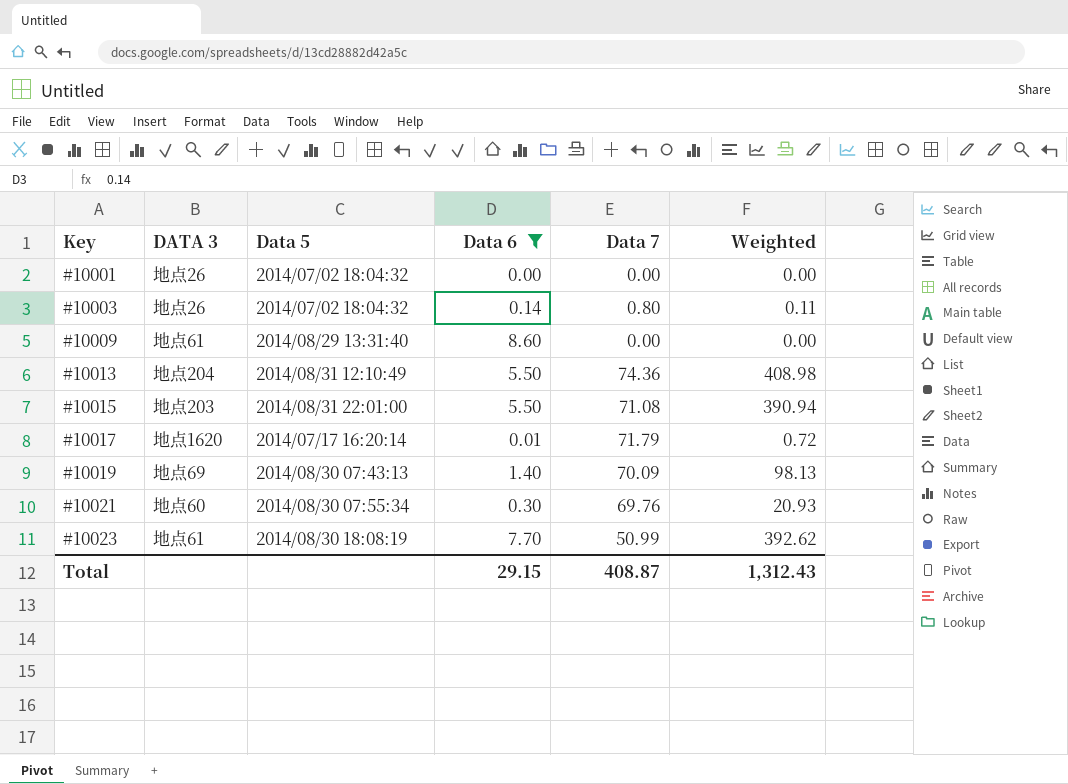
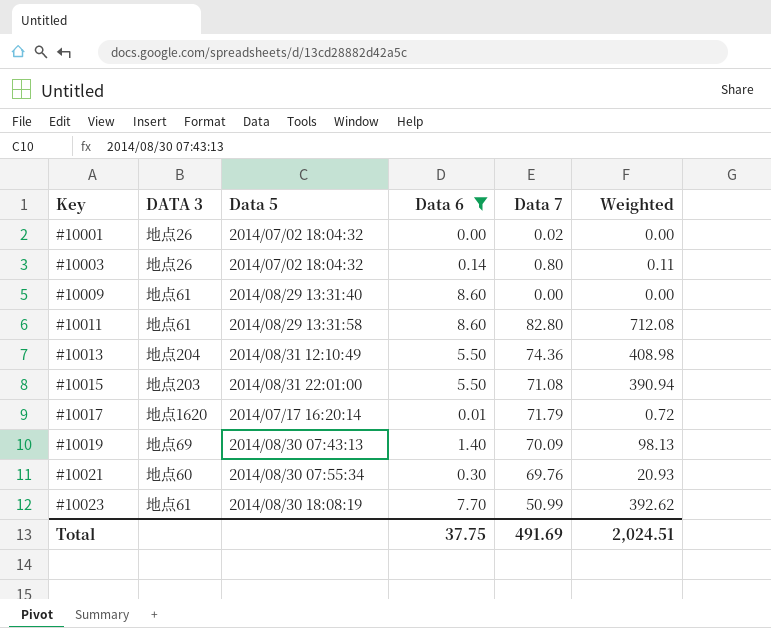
#10001 | Data 7: 0.00 -> 0.02
row #10011: none -> 地点61 | 2014/08/29 13:31:58 | 8.60 | 82.80 | 712.08
Total | Data 6: 29.15 -> 37.75
Total | Data 7: 408.87 -> 491.69
Total | Weighted: 1,312.43 -> 2,024.51

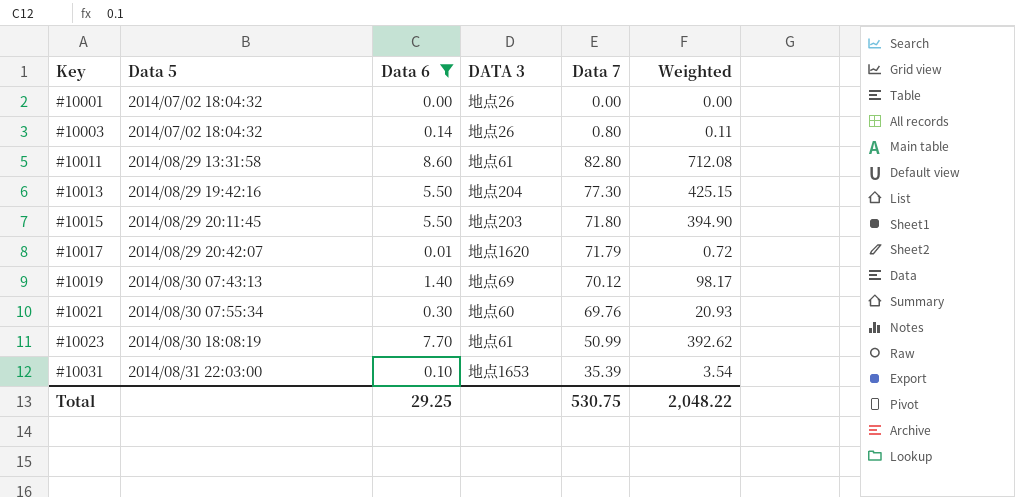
column DATA 3 | position: 2 -> 4
row #10009: 地点61 | 2014/08/29 13:31:40 | 8.60 | 0.00 | 0.00 -> none
#10001 | Data 7: 0.02 -> 0.00
#10013 | Data 5: 2014/08/31 12:10:49 -> 2014/08/29 19:42:16
#10013 | Data 7: 74.36 -> 77.30
#10013 | Weighted: 408.98 -> 425.15
#10015 | Data 5: 2014/08/31 22:01:00 -> 2014/08/29 20:11:45
#10015 | Data 7: 71.08 -> 71.80
#10015 | Weighted: 390.94 -> 394.90
#10017 | Data 5: 2014/07/17 16:20:14 -> 2014/08/29 20:42:07
#10019 | Data 7: 70.09 -> 70.12
#10019 | Weighted: 98.13 -> 98.17
row #10031: none -> 2014/08/31 22:03:00 | 0.10 | 地点1653 | 35.39 | 3.54
Total | Data 6: 37.75 -> 29.25
Total | Data 7: 491.69 -> 530.75
Total | Weighted: 2,024.51 -> 2,048.22

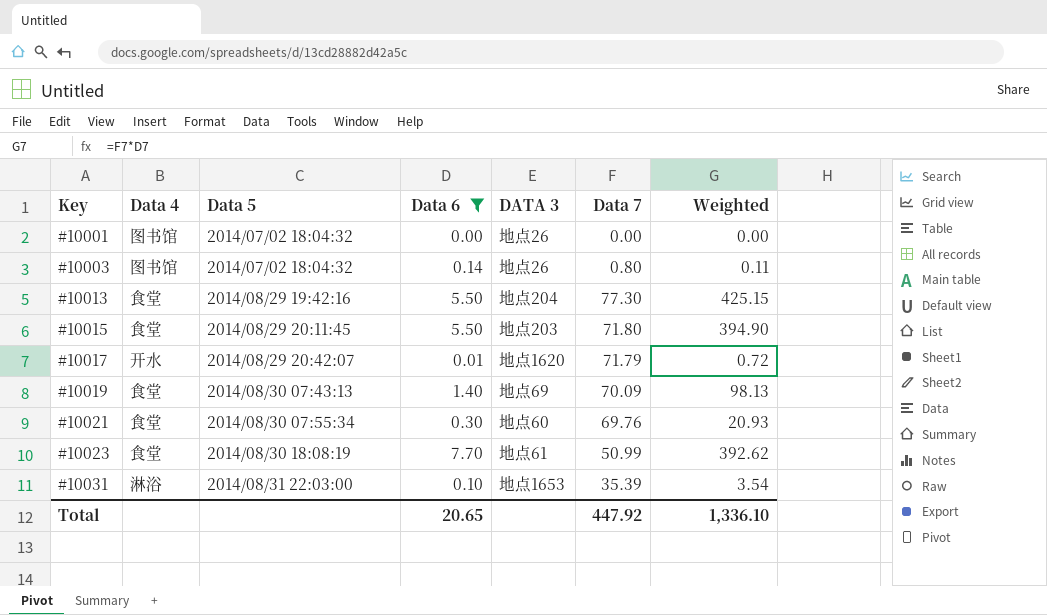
column Data 4 | position: none -> 2
row #10011: 2014/08/29 13:31:58 | 8.60 | 地点61 | 82.80 | 712.08 -> none
#10019 | Data 7: 70.12 -> 70.09
#10019 | Weighted: 98.17 -> 98.13
Total | Data 6: 29.25 -> 20.65
Total | Data 7: 530.75 -> 447.92
Total | Weighted: 2,048.22 -> 1,336.10

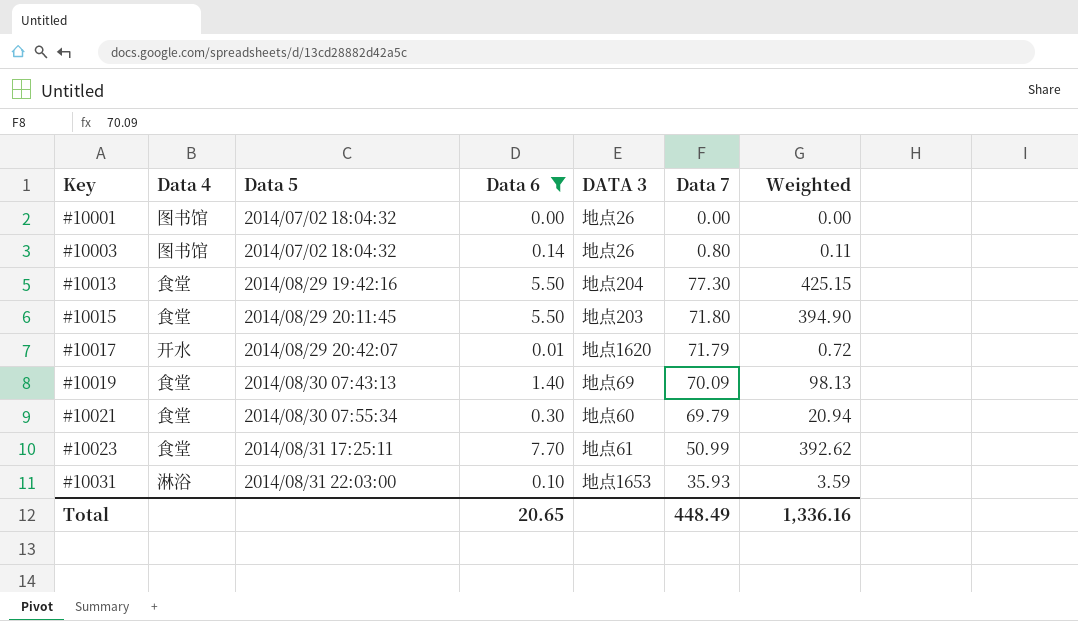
#10021 | Data 7: 69.76 -> 69.79
#10021 | Weighted: 20.93 -> 20.94
#10023 | Data 5: 2014/08/30 18:08:19 -> 2014/08/31 17:25:11
#10031 | Data 7: 35.39 -> 35.93
#10031 | Weighted: 3.54 -> 3.59
Total | Data 7: 447.92 -> 448.49
Total | Weighted: 1,336.10 -> 1,336.16

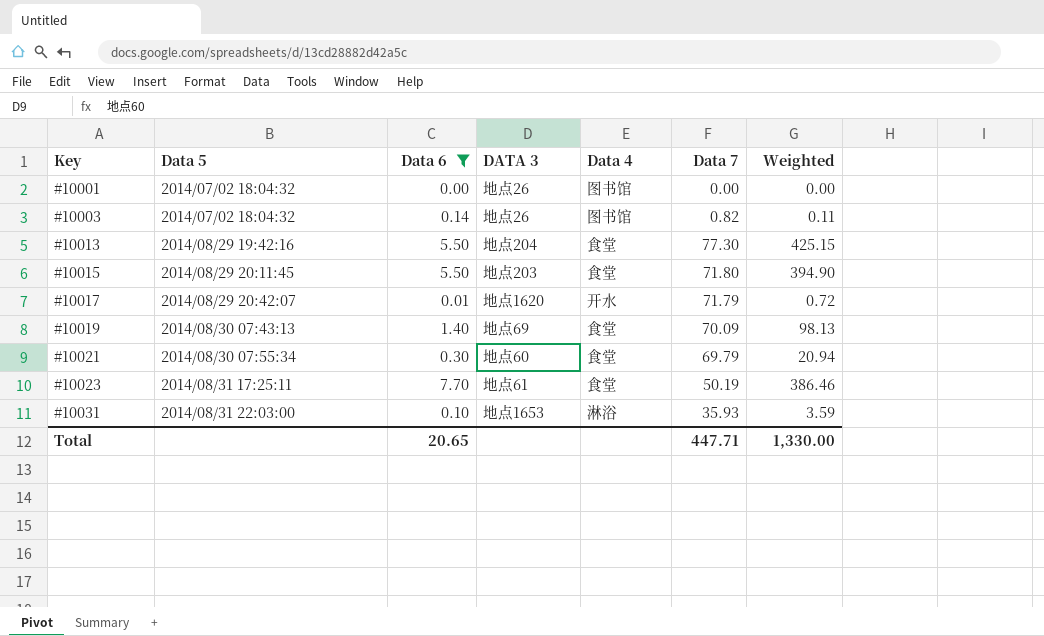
column Data 4 | position: 2 -> 5
#10003 | Data 7: 0.80 -> 0.82
#10023 | Data 7: 50.99 -> 50.19
#10023 | Weighted: 392.62 -> 386.46
Total | Data 7: 448.49 -> 447.71
Total | Weighted: 1,336.16 -> 1,330.00

